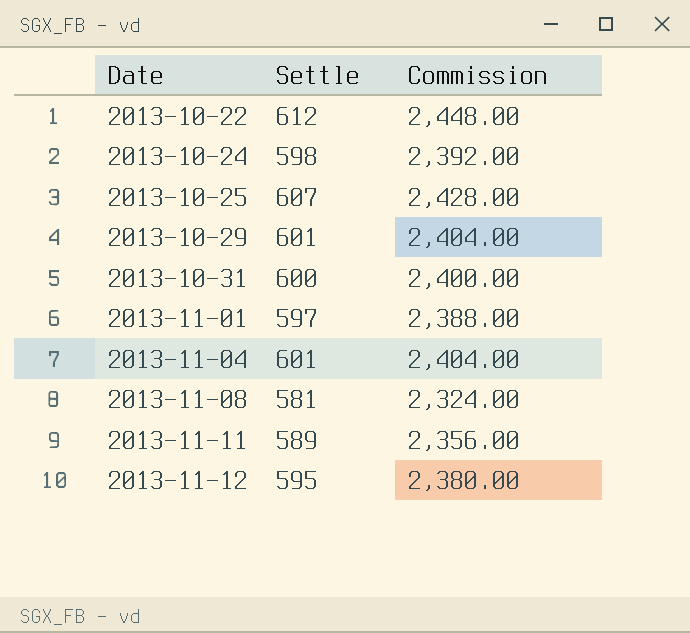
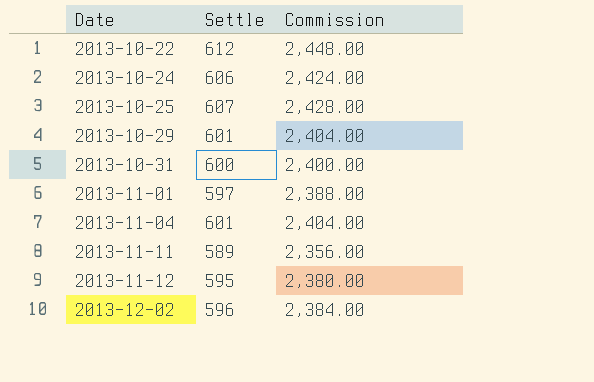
row 2013-11-08: 581 | 2,324.00 -> none
2013-10-24 | Settle: 598 -> 606
2013-10-24 | Commission: 2,392.00 -> 2,424.00
row 2013-12-02: none -> 596 | 2,384.00

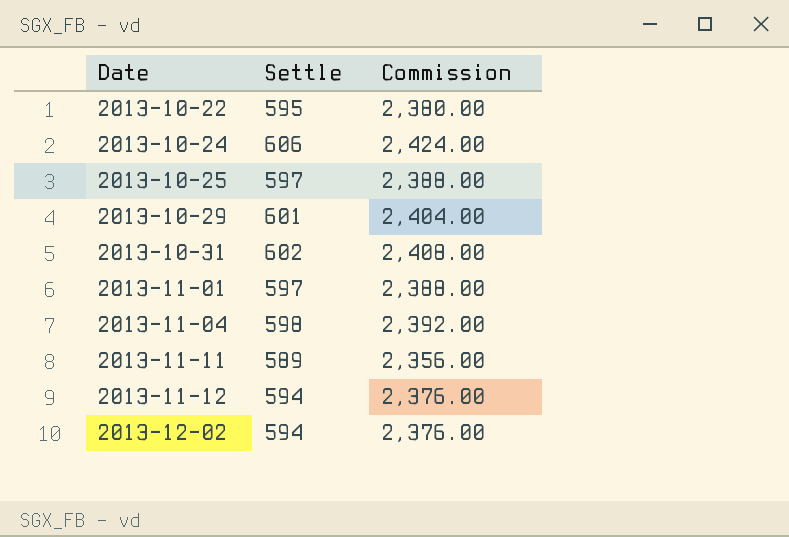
2013-10-22 | Settle: 612 -> 595
2013-10-22 | Commission: 2,448.00 -> 2,380.00
2013-10-25 | Settle: 607 -> 597
2013-10-25 | Commission: 2,428.00 -> 2,388.00
2013-10-31 | Settle: 600 -> 602
2013-10-31 | Commission: 2,400.00 -> 2,408.00
2013-11-04 | Settle: 601 -> 598
2013-11-04 | Commission: 2,404.00 -> 2,392.00
2013-11-12 | Settle: 595 -> 594
2013-11-12 | Commission: 2,380.00 -> 2,376.00
2013-12-02 | Settle: 596 -> 594
2013-12-02 | Commission: 2,384.00 -> 2,376.00

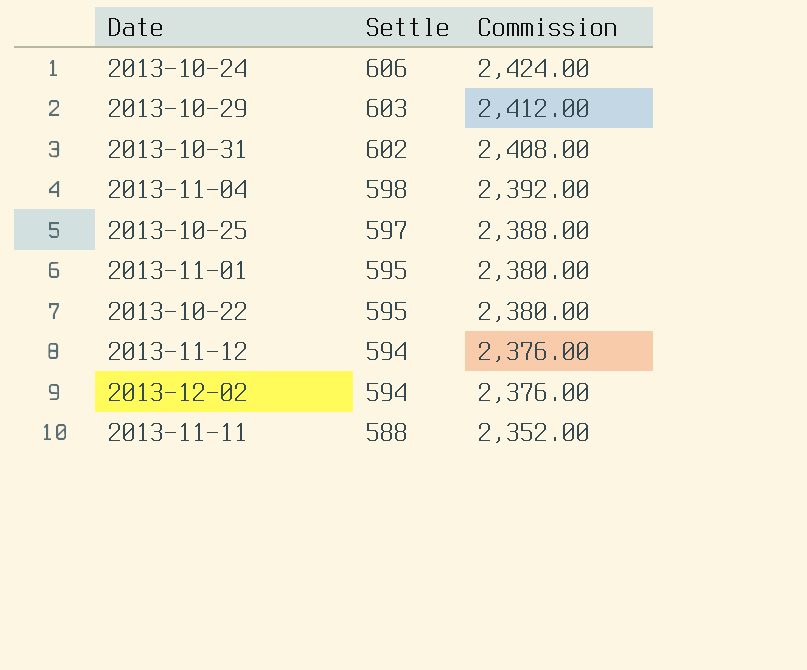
row order: Date ascending -> Settle descending
2013-10-29 | Settle: 601 -> 603
2013-10-29 | Commission: 2,404.00 -> 2,412.00
2013-11-01 | Settle: 597 -> 595
2013-11-01 | Commission: 2,388.00 -> 2,380.00
2013-11-11 | Settle: 589 -> 588
2013-11-11 | Commission: 2,356.00 -> 2,352.00

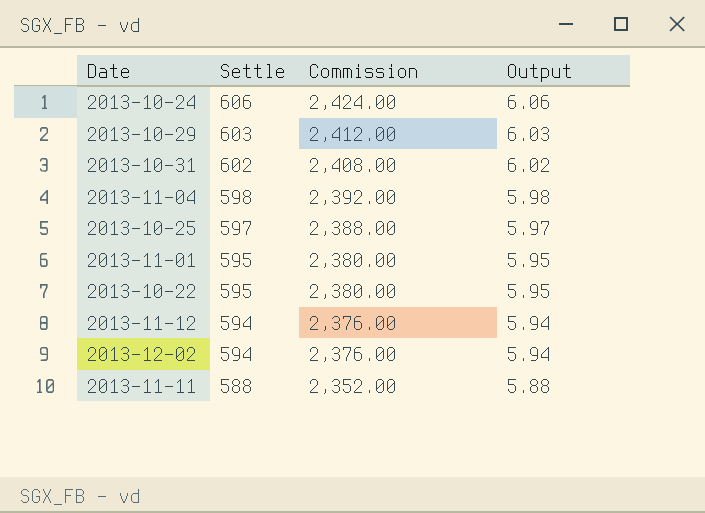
column Output | formula: none -> [Settle] * 0.01

